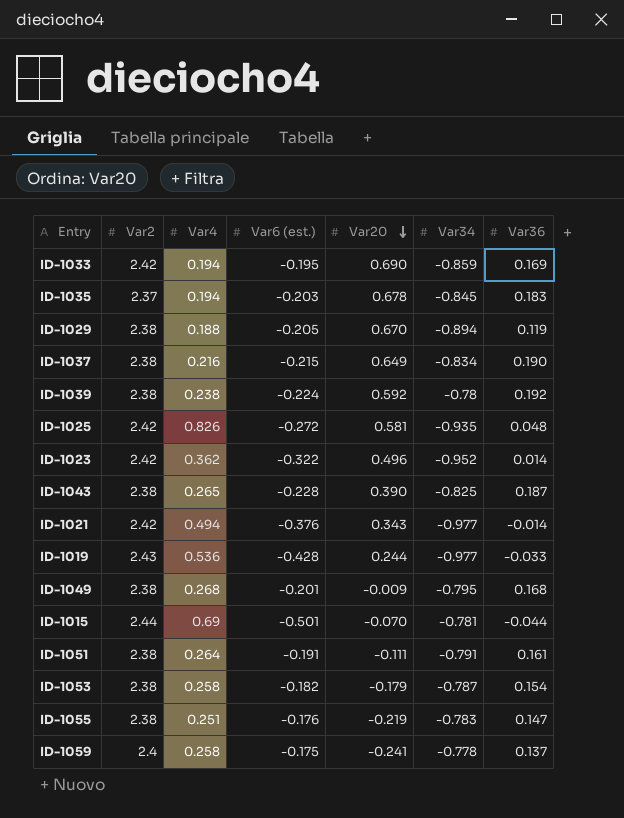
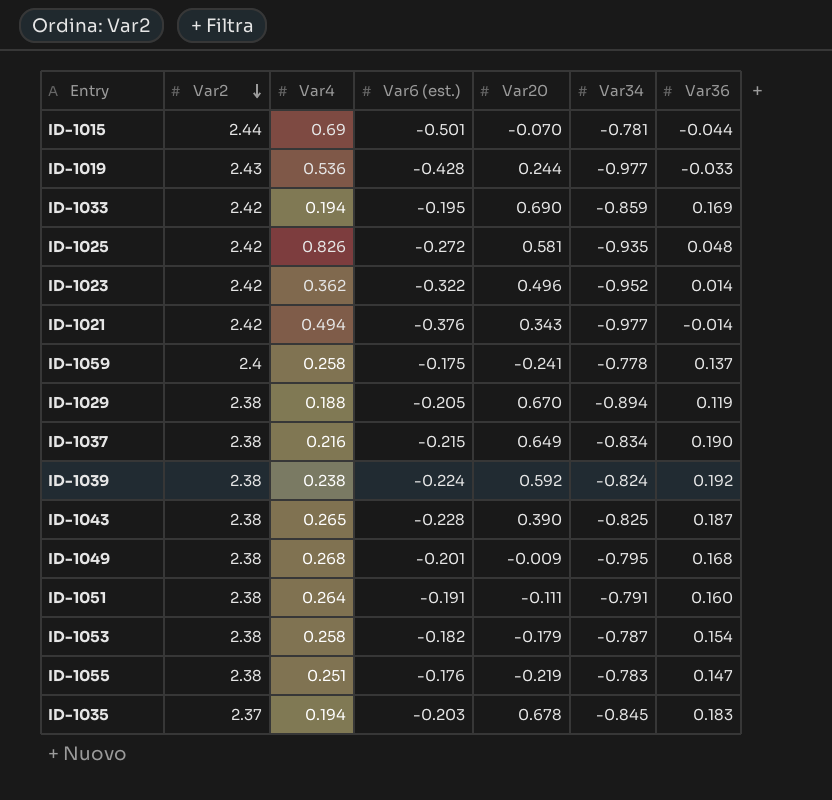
row order: Var20 descending -> Var2 descending
ID-1039 | Var34: -0.78 -> -0.824
ID-1051 | Var36: 0.161 -> 0.160

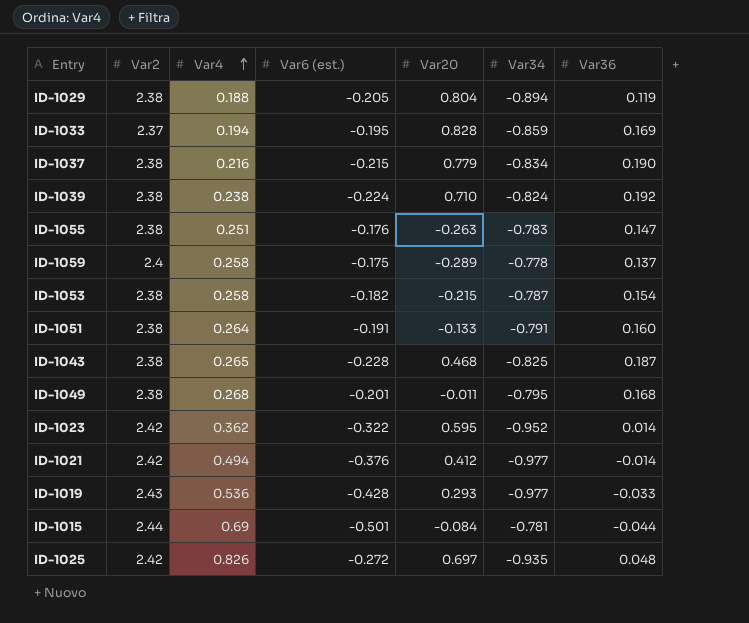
row order: Var2 descending -> Var4 ascending
row ID-1035: 2.37 | 0.194 | -0.203 | 0.678 | -0.845 | 0.183 -> none
ID-1029 | Var20: 0.670 -> 0.804
ID-1033 | Var2: 2.42 -> 2.37
ID-1033 | Var20: 0.690 -> 0.828
ID-1037 | Var20: 0.649 -> 0.779
ID-1039 | Var20: 0.592 -> 0.710
ID-1055 | Var20: -0.219 -> -0.263
ID-1059 | Var20: -0.241 -> -0.289
ID-1053 | Var20: -0.179 -> -0.215
ID-1051 | Var20: -0.111 -> -0.133
ID-1043 | Var20: 0.390 -> 0.468
ID-1049 | Var20: -0.009 -> -0.011
ID-1023 | Var20: 0.496 -> 0.595
ID-1021 | Var20: 0.343 -> 0.412
ID-1019 | Var20: 0.244 -> 0.293
ID-1015 | Var20: -0.070 -> -0.084
ID-1025 | Var20: 0.581 -> 0.697

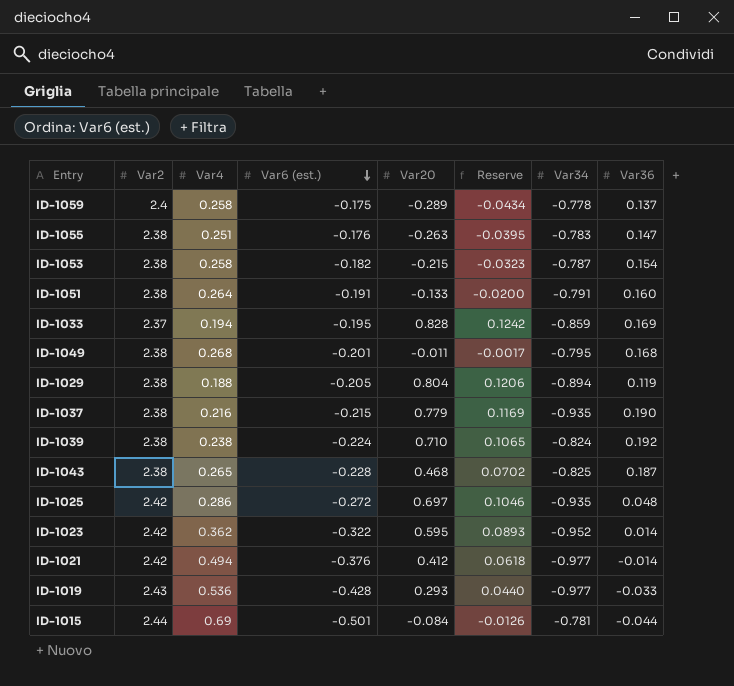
row order: Var4 ascending -> Var6 (est.) descending
column Reserve | formula: none -> [Var20] * 0.15
ID-1037 | Var34: -0.834 -> -0.935
ID-1025 | Var4: 0.826 -> 0.286

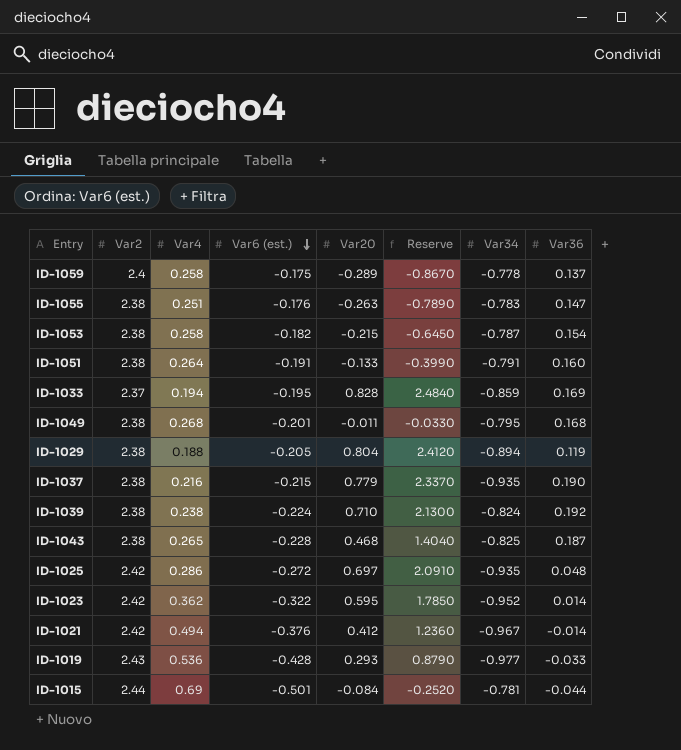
column Reserve | formula: [Var20] * 0.15 -> [Var20] * 3
ID-1021 | Var34: -0.977 -> -0.967

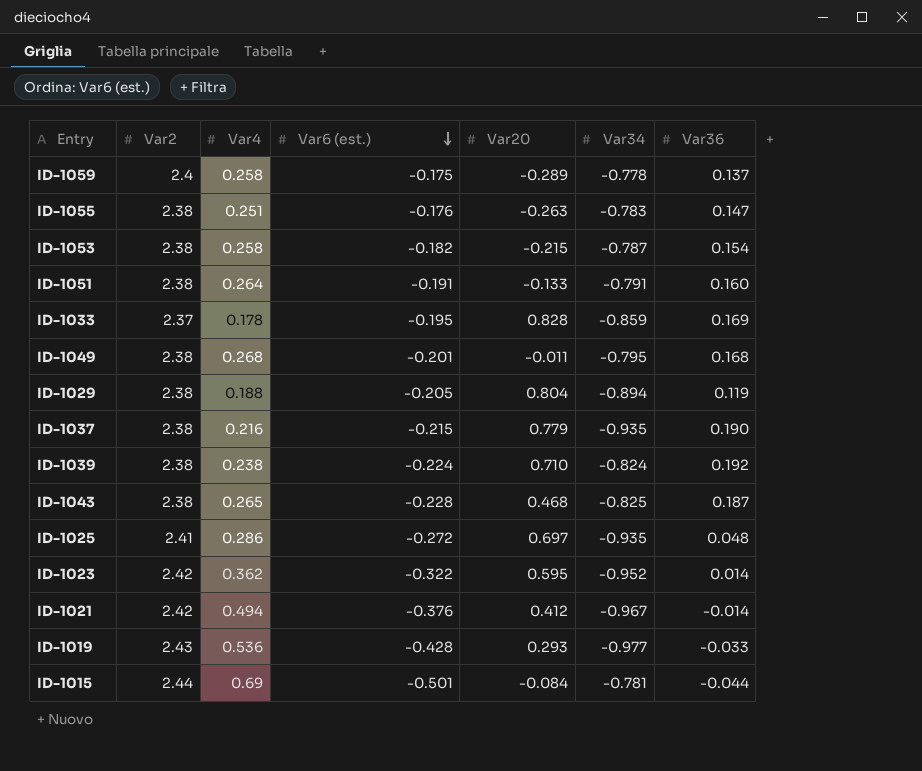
column Reserve | formula: [Var20] * 3 -> none
ID-1033 | Var4: 0.194 -> 0.178
ID-1025 | Var2: 2.42 -> 2.41

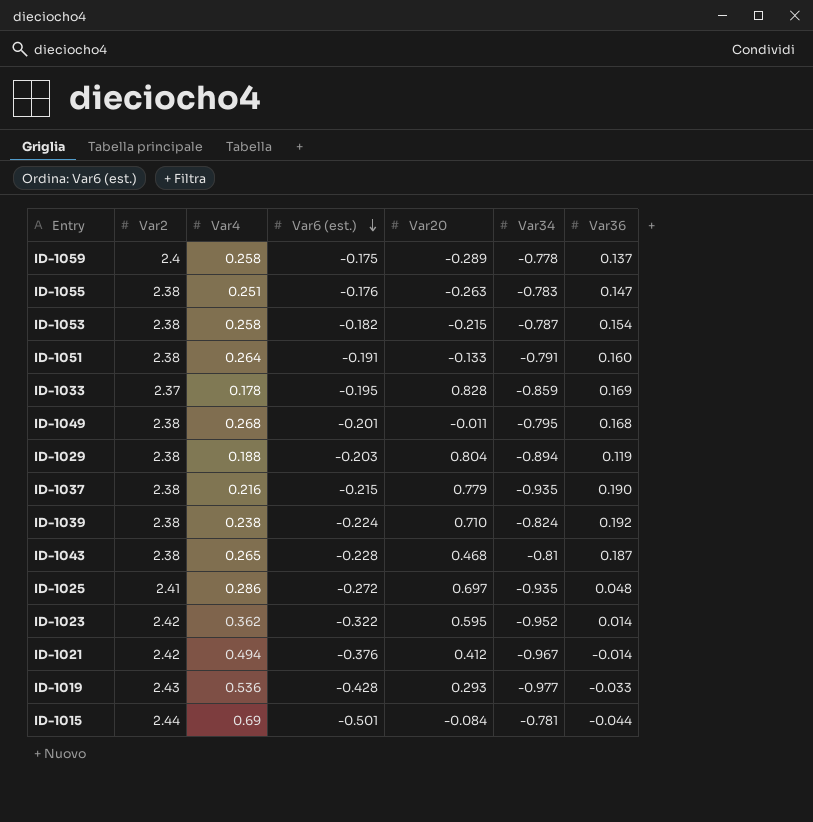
ID-1029 | Var6 (est.): -0.205 -> -0.203
ID-1043 | Var34: -0.825 -> -0.81

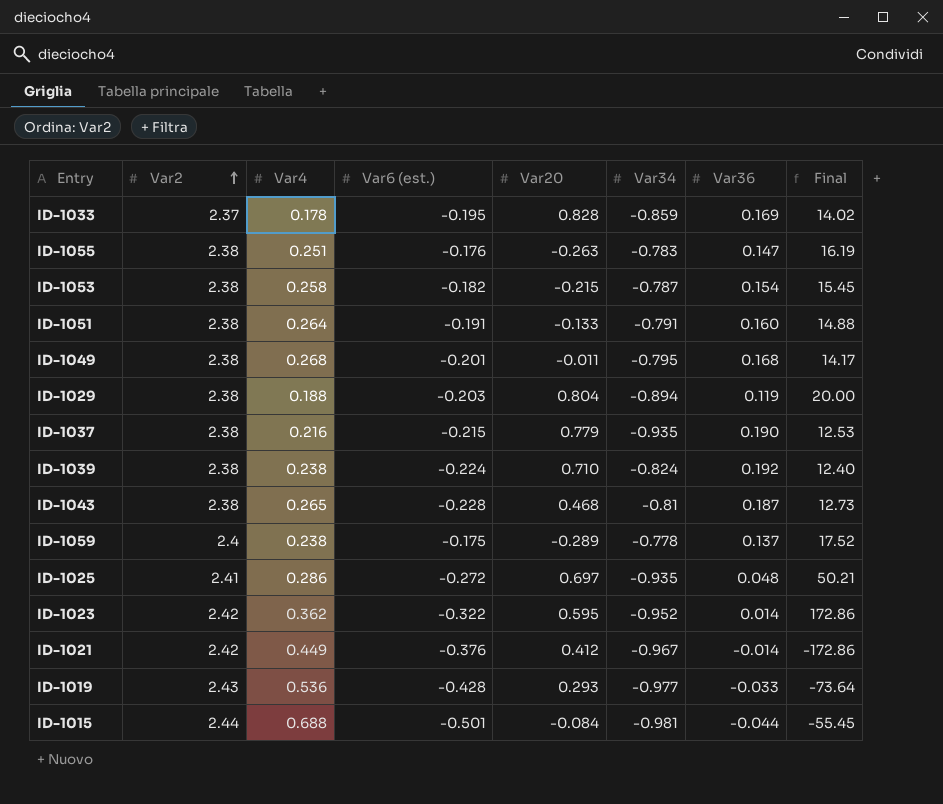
row order: Var6 (est.) descending -> Var2 ascending
column Final | formula: none -> [Var2] / [Var36]
ID-1059 | Var4: 0.258 -> 0.238
ID-1021 | Var4: 0.494 -> 0.449
ID-1015 | Var4: 0.69 -> 0.688
ID-1015 | Var34: -0.781 -> -0.981

